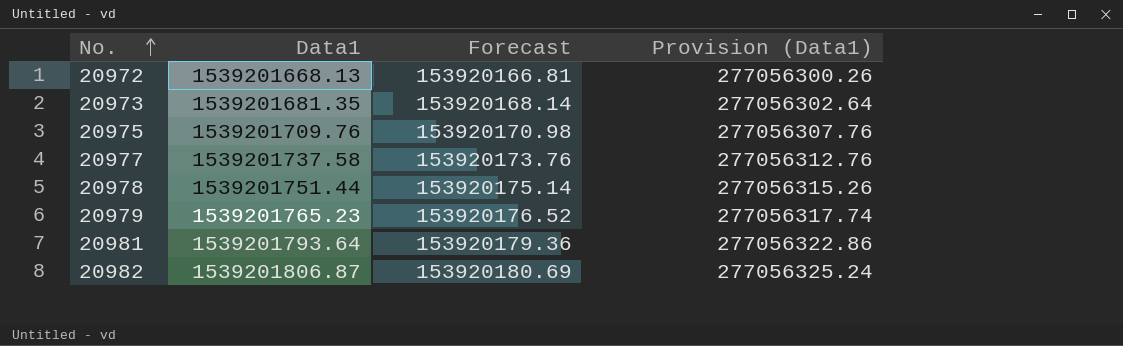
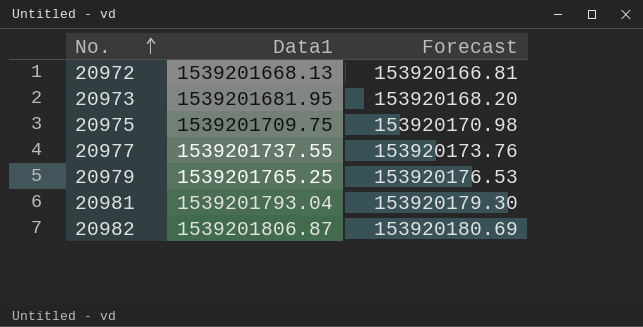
column Provision (Data1) | formula: [Data1] * 0.18 -> none
row 20978: 1539201751.44 | 153920175.14 | 277056315.26 -> none
20973 | Data1: 1539201681.35 -> 1539201681.95
20973 | Forecast: 153920168.14 -> 153920168.20
20975 | Data1: 1539201709.76 -> 1539201709.75
20977 | Data1: 1539201737.58 -> 1539201737.55
20979 | Data1: 1539201765.23 -> 1539201765.25
20979 | Forecast: 153920176.52 -> 153920176.53
20981 | Data1: 1539201793.64 -> 1539201793.04
20981 | Forecast: 153920179.36 -> 153920179.30

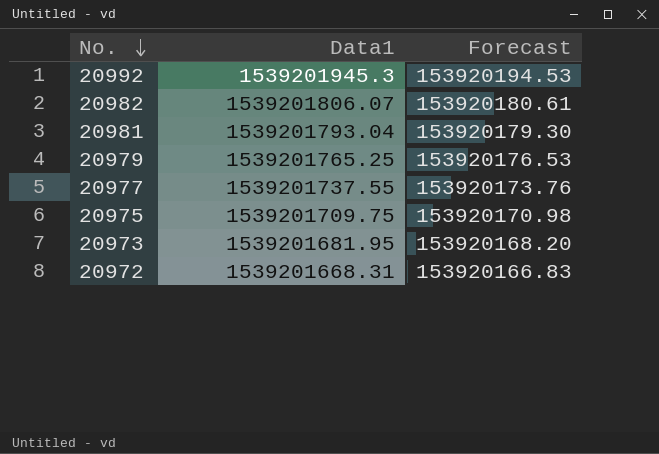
row order: No. ascending -> No. descending
row 20992: none -> 1539201945.3 | 153920194.53
20982 | Data1: 1539201806.87 -> 1539201806.07
20982 | Forecast: 153920180.69 -> 153920180.61
20972 | Data1: 1539201668.13 -> 1539201668.31
20972 | Forecast: 153920166.81 -> 153920166.83

